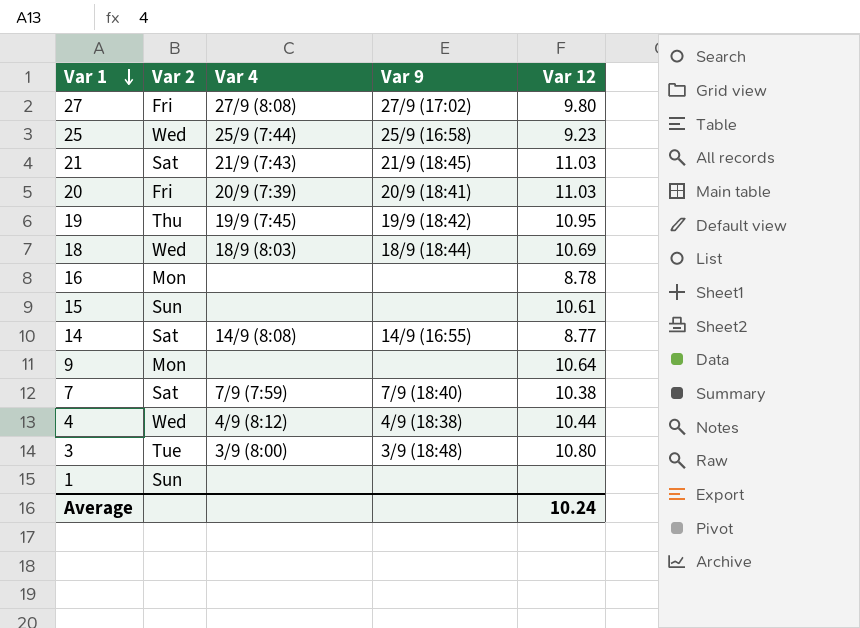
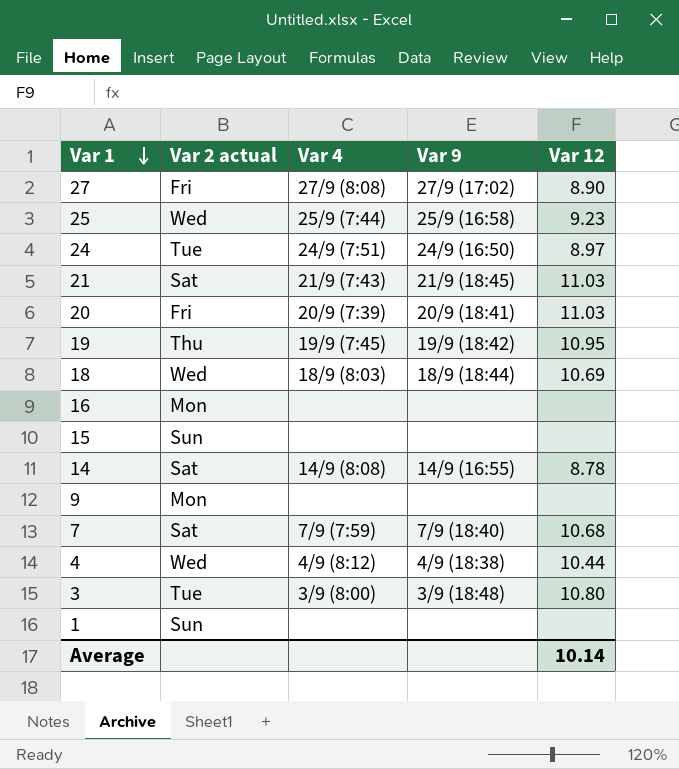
column name: Var 2 -> Var 2 actual
27 | Var 12: 9.80 -> 8.90
row 24: none -> Tue | 24/9 (7:51) | 24/9 (16:50) | 8.97
16 | Var 12: 8.78 -> none
15 | Var 12: 10.61 -> none
14 | Var 12: 8.77 -> 8.78
9 | Var 12: 10.64 -> none
7 | Var 12: 10.38 -> 10.68
Average | Var 12: 10.24 -> 10.14

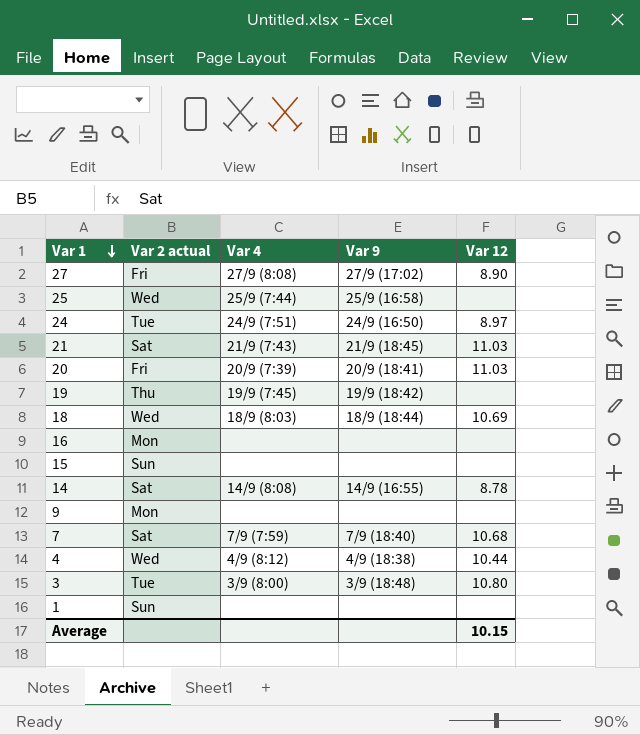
25 | Var 12: 9.23 -> none
19 | Var 12: 10.95 -> none
Average | Var 12: 10.14 -> 10.15

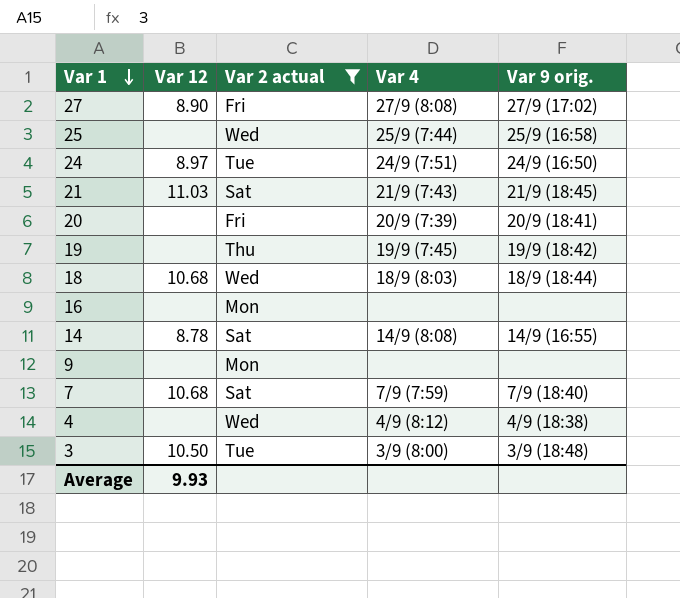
filter: none -> Var 2 actual != Sun
column Var 12 | position: 5 -> 2
column name: Var 9 -> Var 9 orig.
20 | Var 12: 11.03 -> none
18 | Var 12: 10.69 -> 10.68
4 | Var 12: 10.44 -> none
3 | Var 12: 10.80 -> 10.50
Average | Var 12: 10.15 -> 9.93

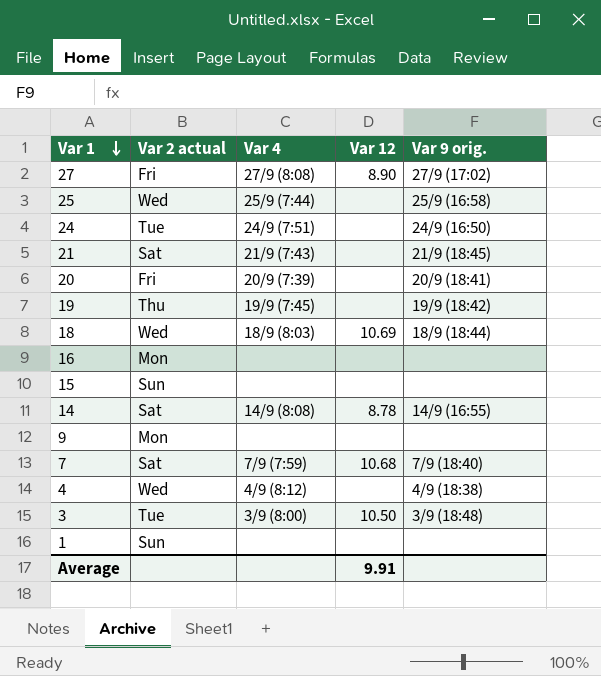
filter: Var 2 actual != Sun -> none
column Var 12 | position: 2 -> 4
24 | Var 12: 8.97 -> none
21 | Var 12: 11.03 -> none
18 | Var 12: 10.68 -> 10.69
Average | Var 12: 9.93 -> 9.91

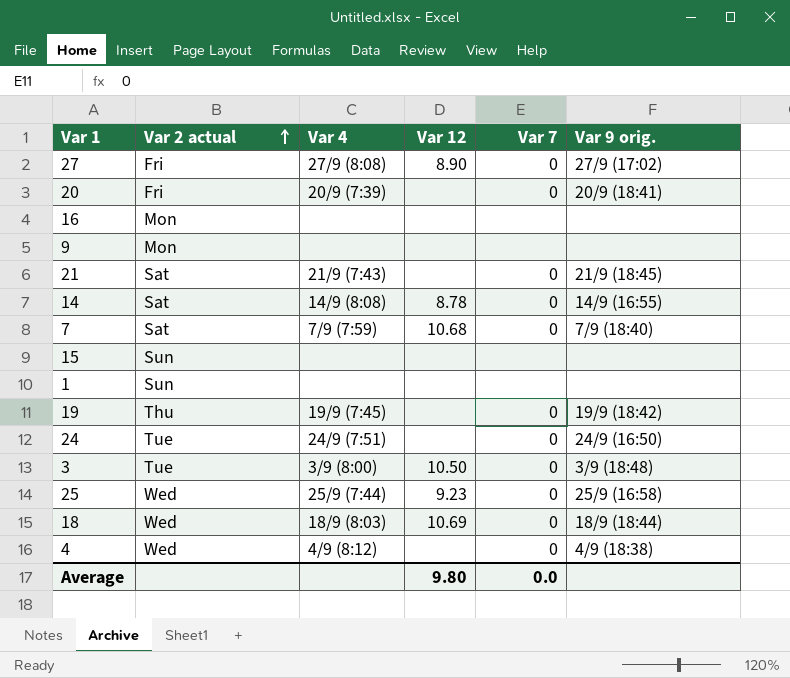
row order: Var 1 descending -> Var 2 actual ascending
column Var 7 | position: none -> 5
25 | Var 12: none -> 9.23
Average | Var 12: 9.91 -> 9.80

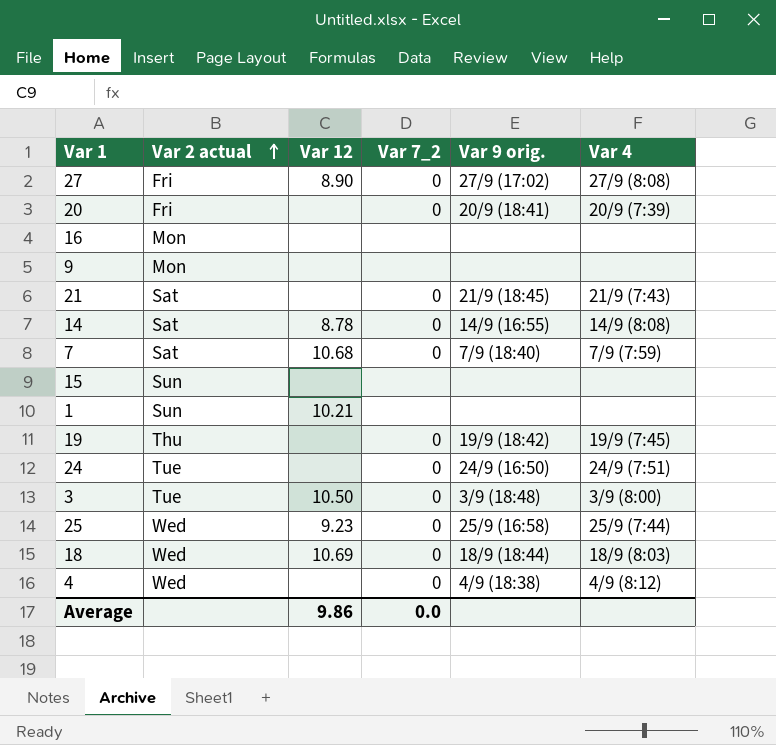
column name: Var 7 -> Var 7_2
column Var 4 | position: 3 -> 6
1 | Var 12: none -> 10.21
Average | Var 12: 9.80 -> 9.86

